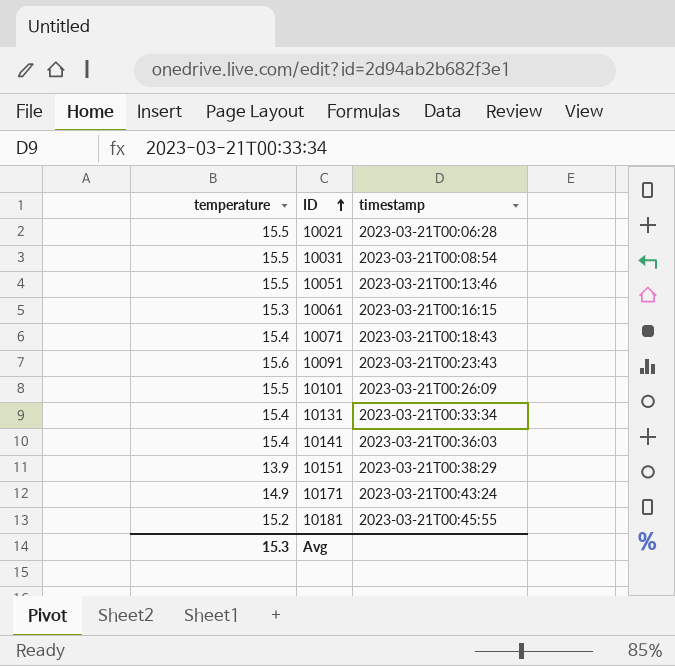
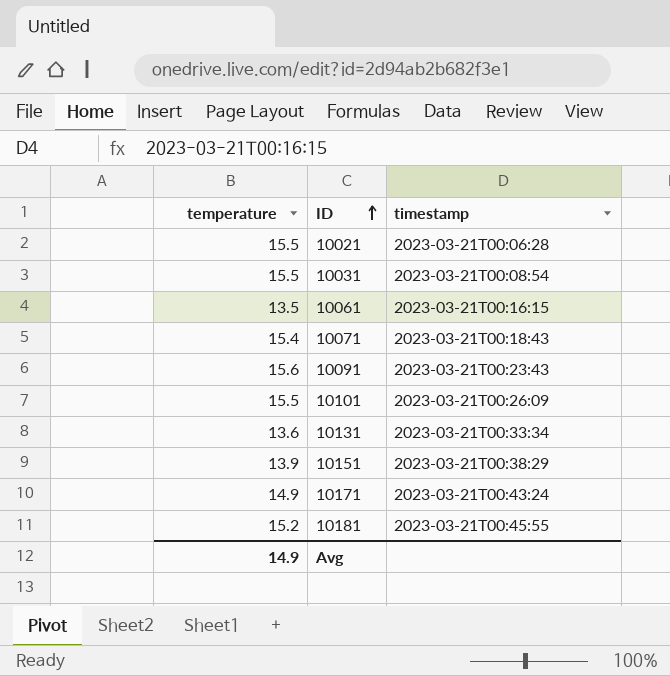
row 10051: 15.5 | 2023-03-21T00:13:46 -> none
row 10141: 15.4 | 2023-03-21T00:36:03 -> none
10061 | temperature: 15.3 -> 13.5
10131 | temperature: 15.4 -> 13.6
Avg | temperature: 15.3 -> 14.9

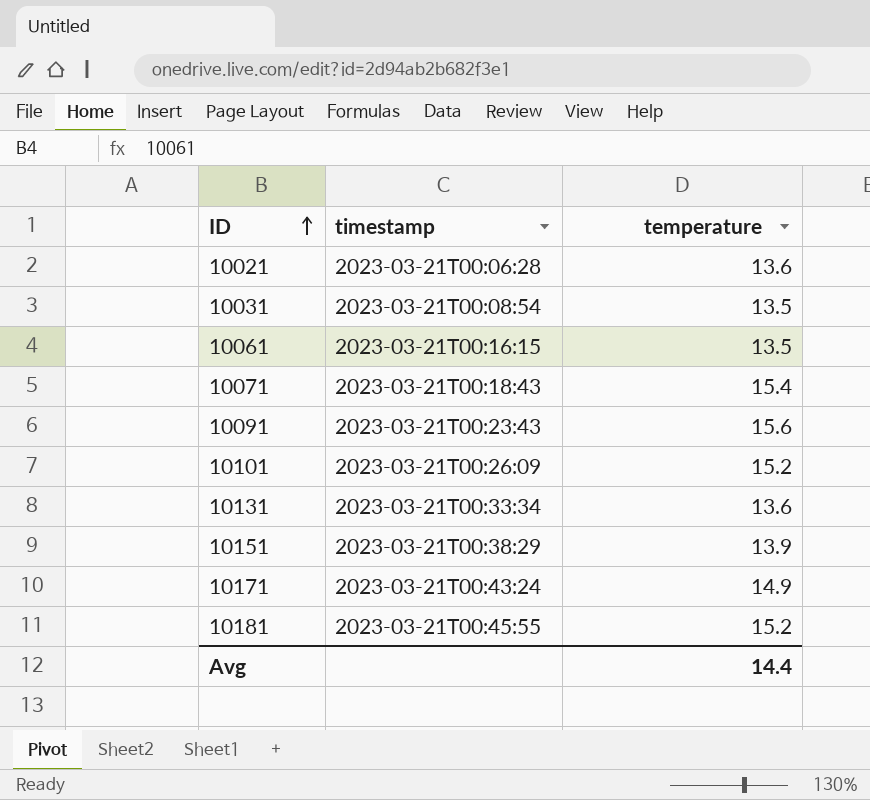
column temperature | position: 1 -> 3
10021 | temperature: 15.5 -> 13.6
10031 | temperature: 15.5 -> 13.5
10101 | temperature: 15.5 -> 15.2
Avg | temperature: 14.9 -> 14.4

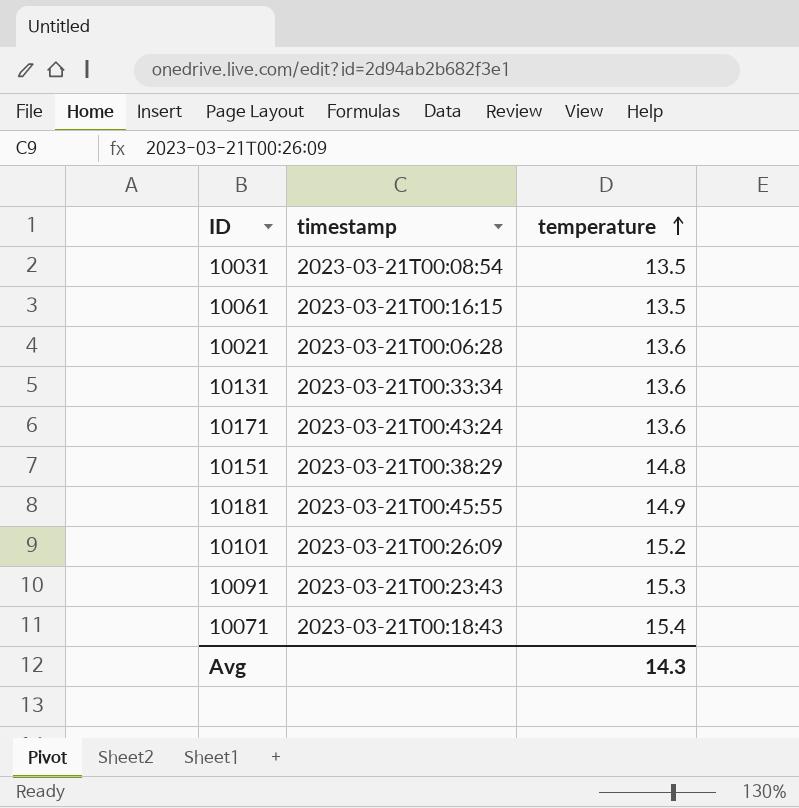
row order: ID ascending -> temperature ascending
10171 | temperature: 14.9 -> 13.6
10151 | temperature: 13.9 -> 14.8
10181 | temperature: 15.2 -> 14.9
10091 | temperature: 15.6 -> 15.3
Avg | temperature: 14.4 -> 14.3

